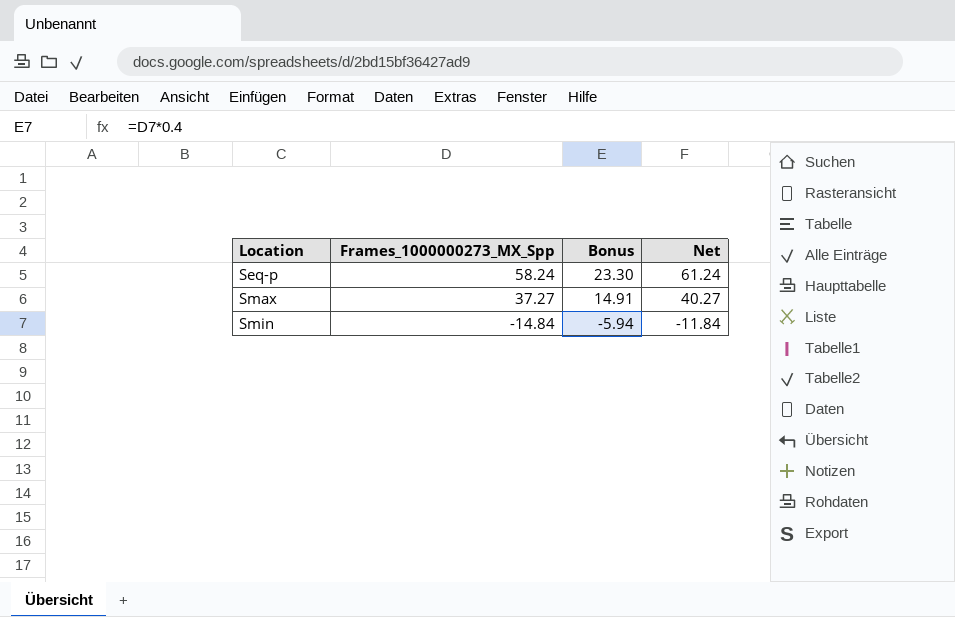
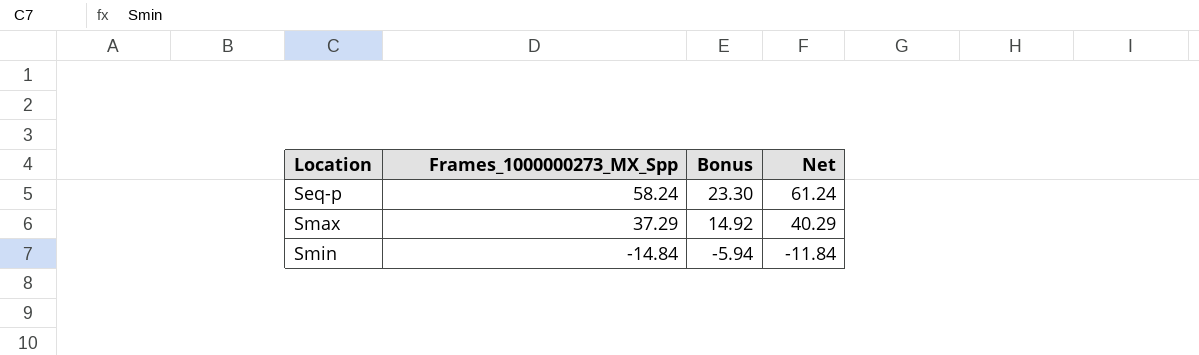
Smax | Frames_1000000273_MX_Spp: 37.27 -> 37.29
Smax | Bonus: 14.91 -> 14.92
Smax | Net: 40.27 -> 40.29

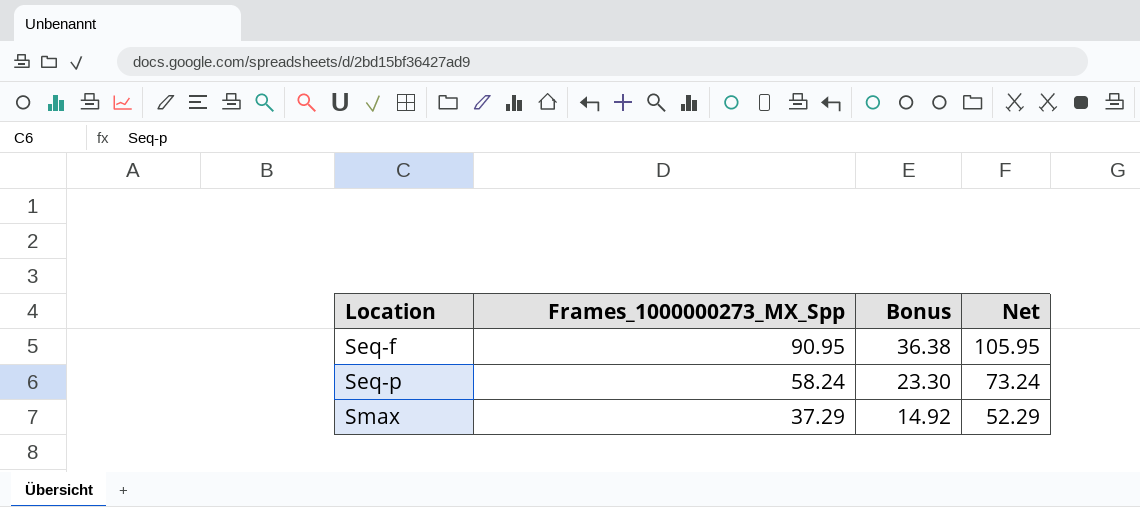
column Net | formula: [Frames_1000000273_MX_Spp] + 3 -> [Frames_1000000273_MX_Spp] + 15
row Smin: -14.84 | -5.94 | -11.84 -> none
row Seq-f: none -> 90.95 | 36.38 | 105.95

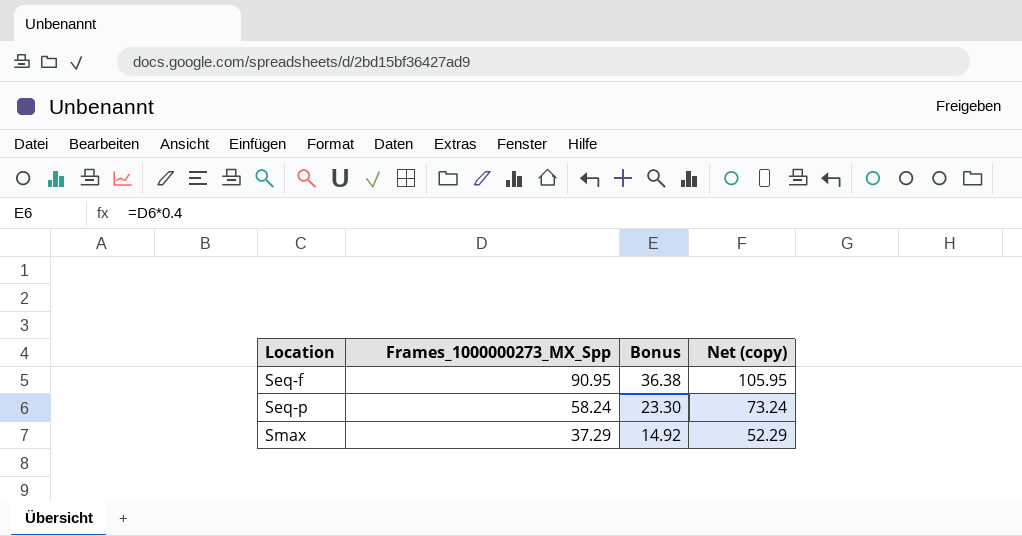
column name: Net -> Net (copy)

